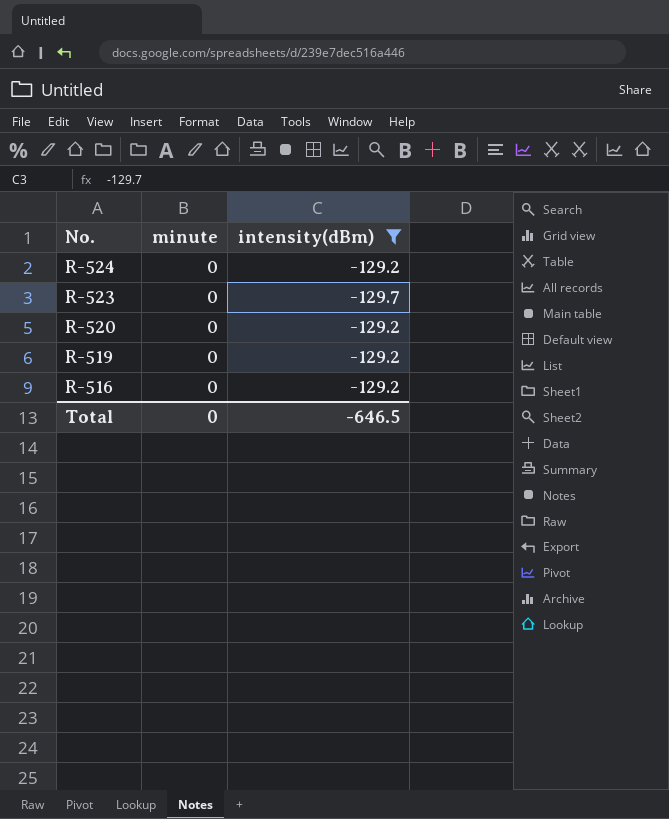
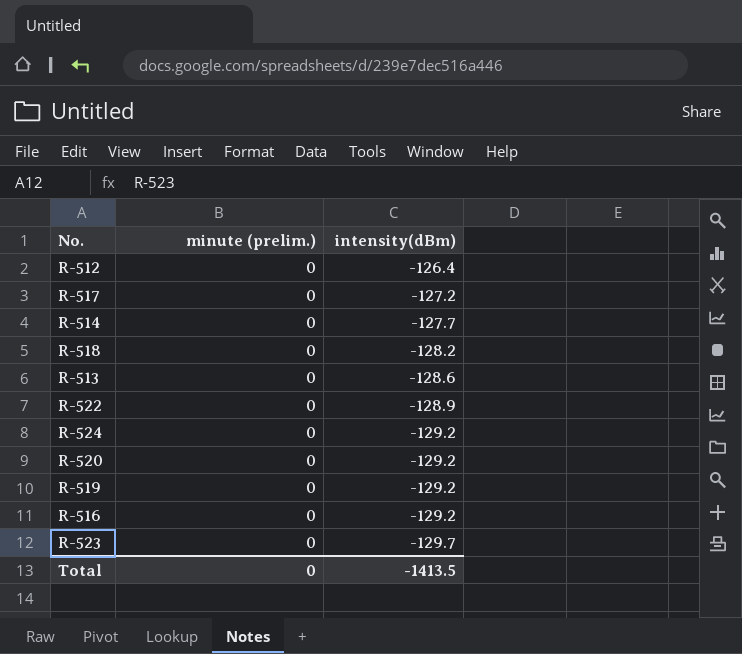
filter: intensity(dBm) <= -129.2 -> none
row order: No. descending -> intensity(dBm) descending
column name: minute -> minute (prelim.)
Total | intensity(dBm): -646.5 -> -1413.5

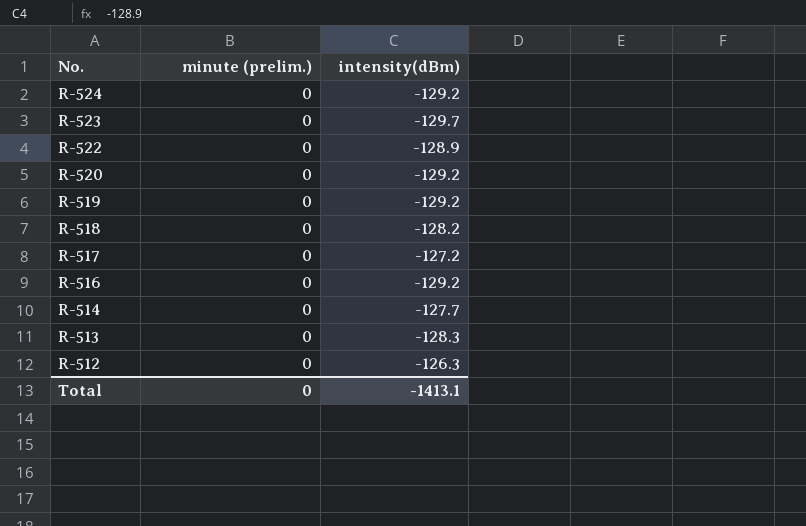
row order: intensity(dBm) descending -> No. descending
R-513 | intensity(dBm): -128.6 -> -128.3
R-512 | intensity(dBm): -126.4 -> -126.3
Total | intensity(dBm): -1413.5 -> -1413.1

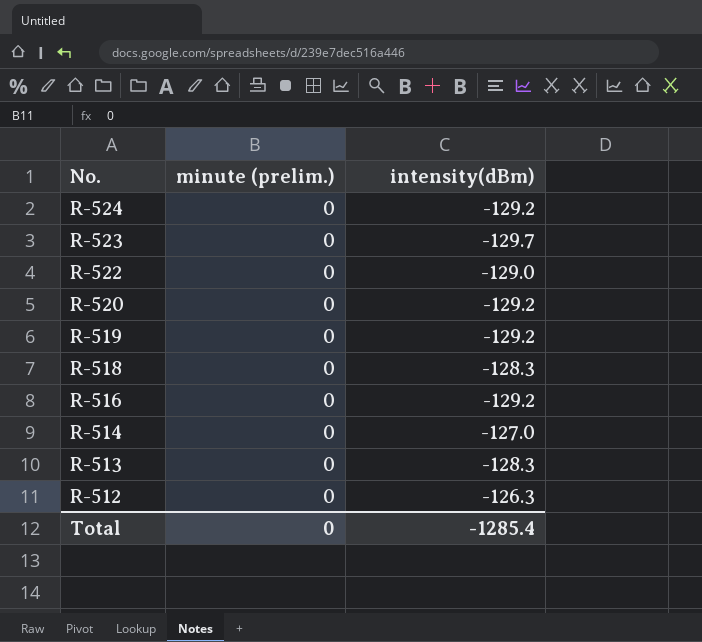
row R-517: 0 | -127.2 -> none
R-522 | intensity(dBm): -128.9 -> -129.0
R-518 | intensity(dBm): -128.2 -> -128.3
R-514 | intensity(dBm): -127.7 -> -127.0
Total | intensity(dBm): -1413.1 -> -1285.4

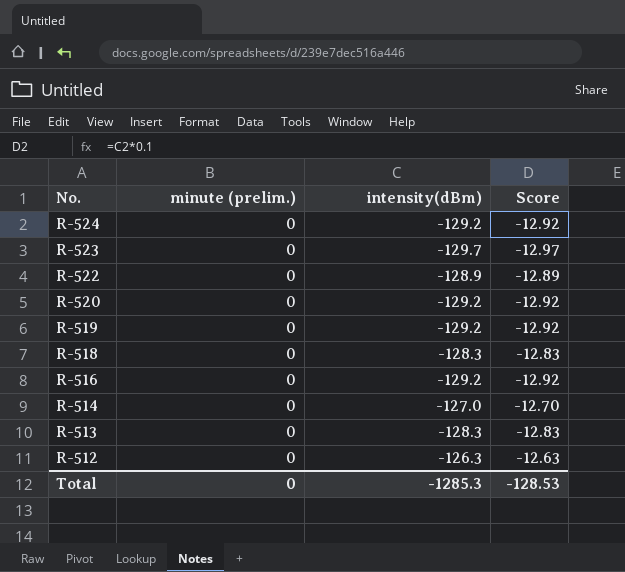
column Score | formula: none -> [intensity(dBm)] * 0.1
R-522 | intensity(dBm): -129.0 -> -128.9
Total | intensity(dBm): -1285.4 -> -1285.3

